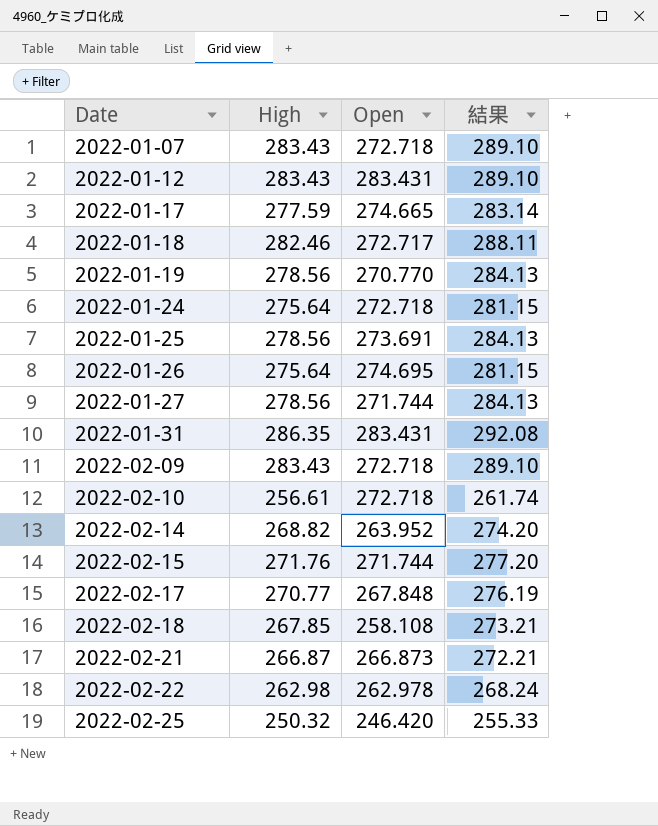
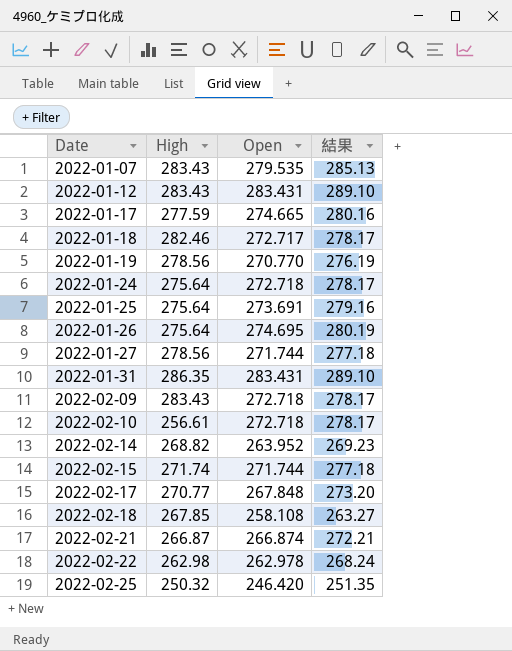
column 結果 | formula: [High] * 1.02 -> [Open] * 1.02
2022-01-07 | Open: 272.718 -> 279.535
2022-01-25 | High: 278.56 -> 275.64
2022-02-15 | High: 271.76 -> 271.74
2022-02-21 | Open: 266.873 -> 266.874

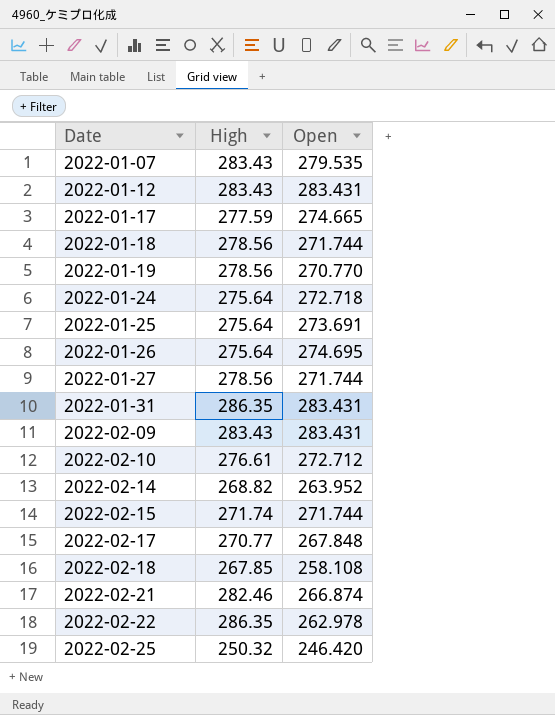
column 結果 | formula: [Open] * 1.02 -> none
2022-01-18 | High: 282.46 -> 278.56
2022-01-18 | Open: 272.717 -> 271.744
2022-02-09 | Open: 272.718 -> 283.431
2022-02-10 | High: 256.61 -> 276.61
2022-02-10 | Open: 272.718 -> 272.712
2022-02-21 | High: 266.87 -> 282.46
2022-02-22 | High: 262.98 -> 286.35

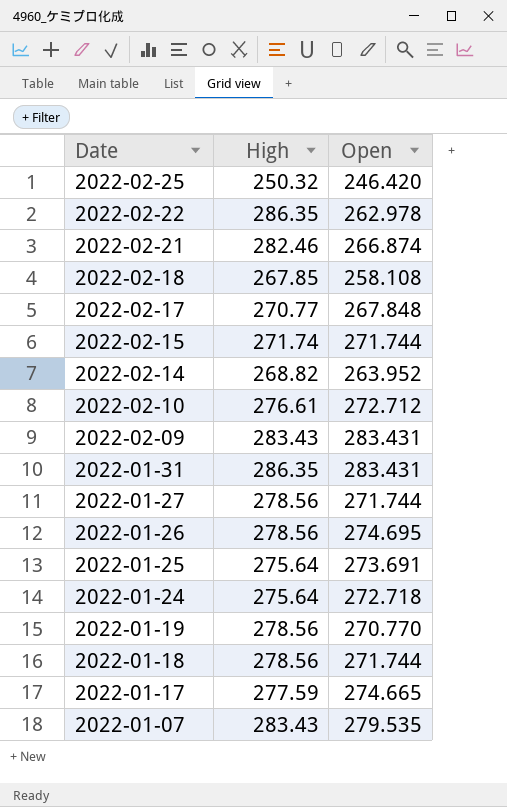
row order: Date ascending -> Date descending
row 2022-01-12: 283.43 | 283.431 -> none
2022-01-26 | High: 275.64 -> 278.56

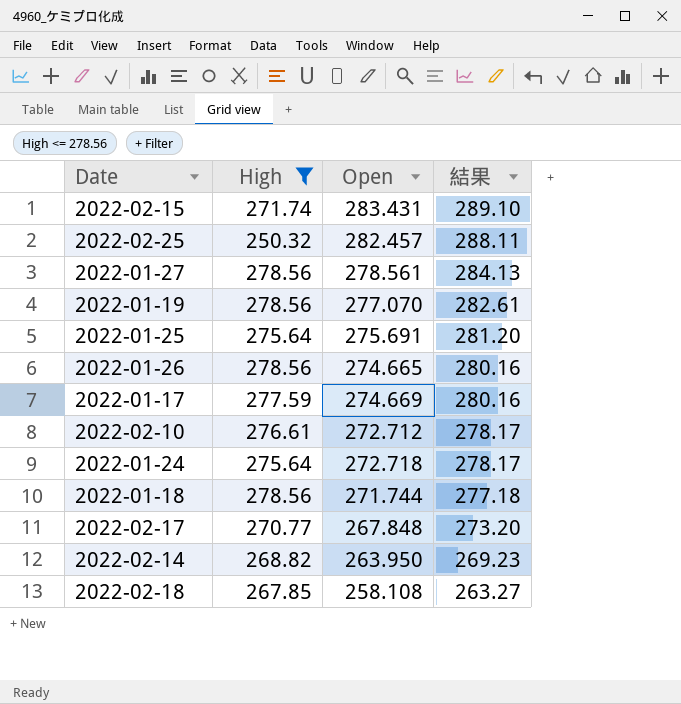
filter: none -> High <= 278.56
row order: Date descending -> 結果 descending
column 結果 | formula: none -> [Open] * 1.02
2022-02-15 | Open: 271.744 -> 283.431
2022-02-25 | Open: 246.420 -> 282.457
2022-01-27 | Open: 271.744 -> 278.561
2022-01-19 | Open: 270.770 -> 277.070
2022-01-25 | Open: 273.691 -> 275.691
2022-01-26 | Open: 274.695 -> 274.665
2022-01-17 | Open: 274.665 -> 274.669
2022-02-14 | Open: 263.952 -> 263.950

